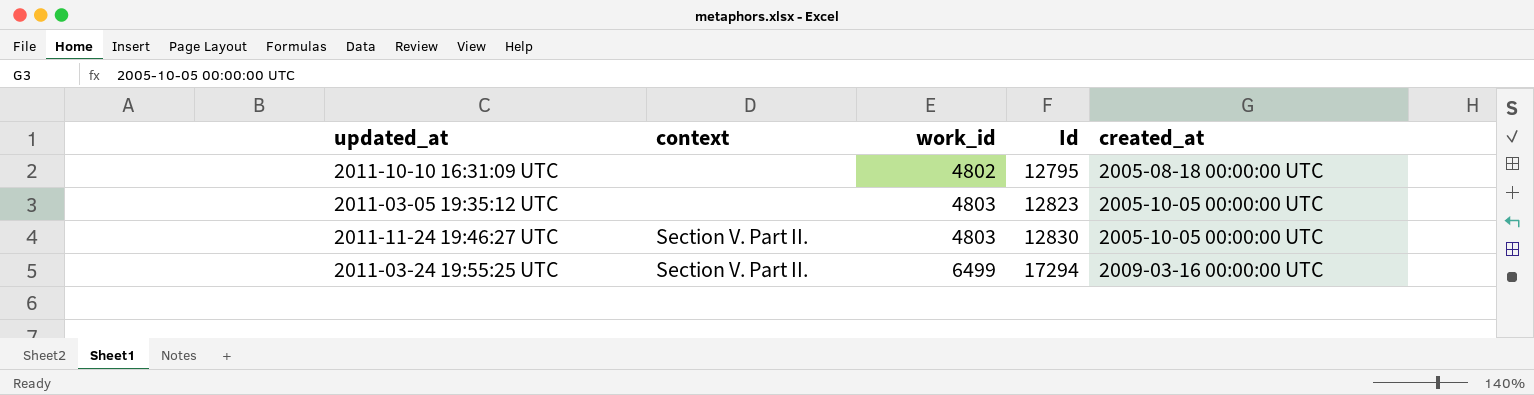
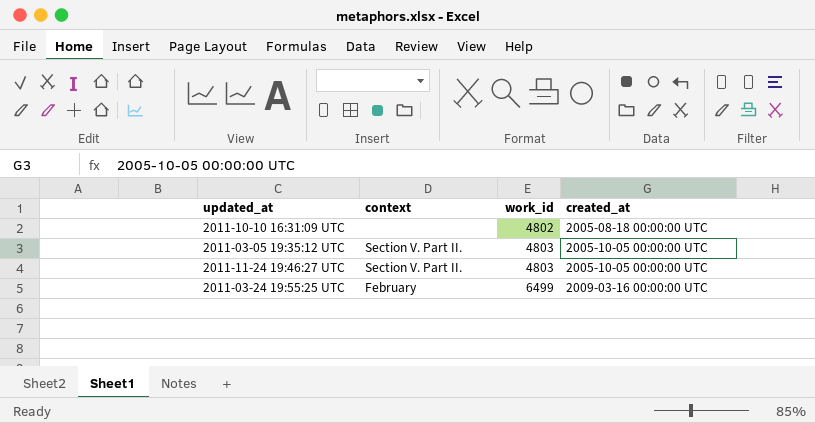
column Id | position: 4 -> none
2011-03-05 19:35:12 UTC | context: none -> Section V. Part II.
2011-03-24 19:55:25 UTC | context: Section V. Part II. -> February

